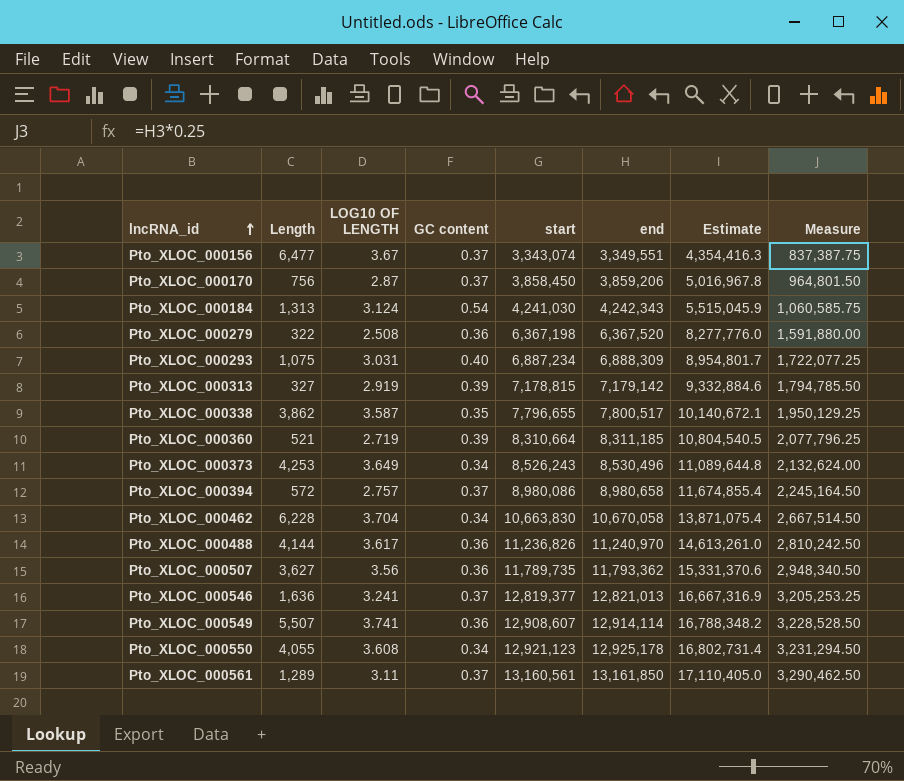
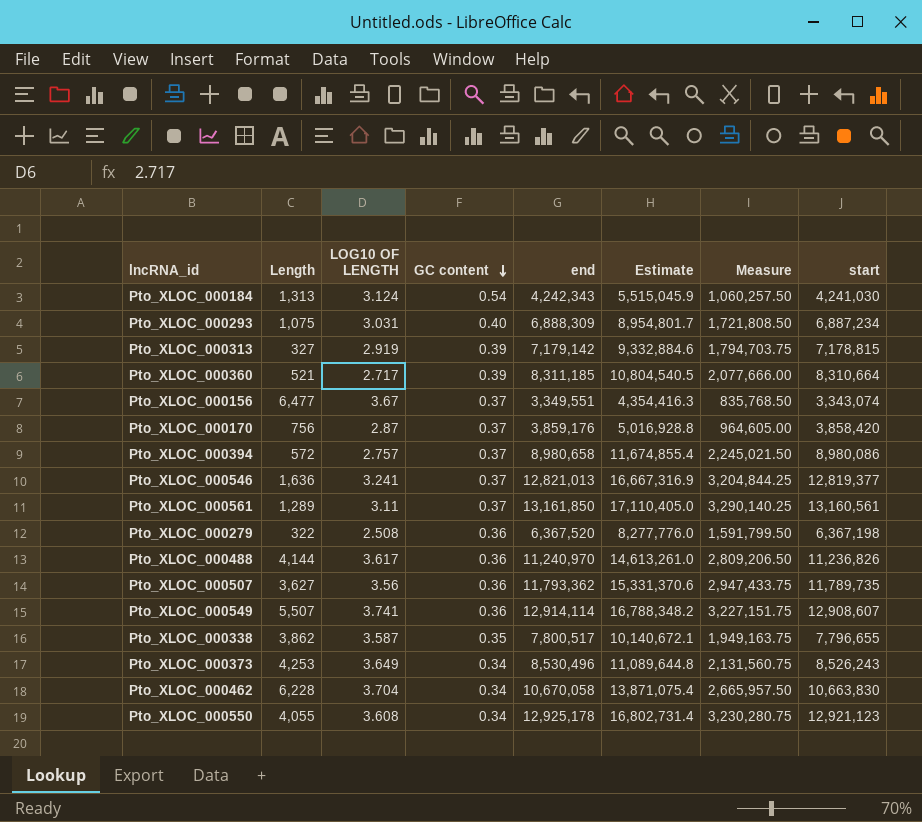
row order: lncRNA_id ascending -> GC content descending
column Measure | formula: [end] * 0.25 -> [start] * 0.25
column start | position: 5 -> 8
Pto_XLOC_000360 | LOG10 OF LENGTH: 2.719 -> 2.717
Pto_XLOC_000170 | end: 3,859,206 -> 3,859,176
Pto_XLOC_000170 | Estimate: 5,016,967.8 -> 5,016,928.8
Pto_XLOC_000170 | start: 3,858,450 -> 3,858,420

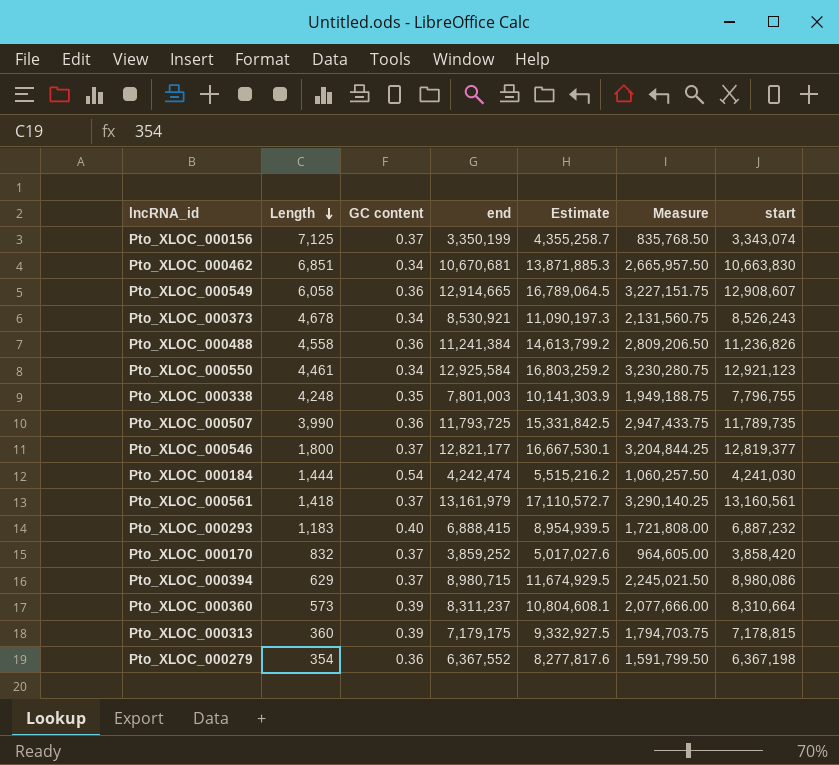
row order: GC content descending -> Length descending
column LOG10 OF LENGTH | position: 3 -> none
Pto_XLOC_000156 | Length: 6,477 -> 7,125
Pto_XLOC_000156 | end: 3,349,551 -> 3,350,199
Pto_XLOC_000156 | Estimate: 4,354,416.3 -> 4,355,258.7
Pto_XLOC_000462 | Length: 6,228 -> 6,851
Pto_XLOC_000462 | end: 10,670,058 -> 10,670,681
Pto_XLOC_000462 | Estimate: 13,871,075.4 -> 13,871,885.3
Pto_XLOC_000549 | Length: 5,507 -> 6,058
Pto_XLOC_000549 | end: 12,914,114 -> 12,914,665
Pto_XLOC_000549 | Estimate: 16,788,348.2 -> 16,789,064.5
Pto_XLOC_000373 | Length: 4,253 -> 4,678
Pto_XLOC_000373 | end: 8,530,496 -> 8,530,921
Pto_XLOC_000373 | Estimate: 11,089,644.8 -> 11,090,197.3
Pto_XLOC_000488 | Length: 4,144 -> 4,558
Pto_XLOC_000488 | end: 11,240,970 -> 11,241,384
Pto_XLOC_000488 | Estimate: 14,613,261.0 -> 14,613,799.2
Pto_XLOC_000550 | Length: 4,055 -> 4,461
Pto_XLOC_000550 | end: 12,925,178 -> 12,925,584
Pto_XLOC_000550 | Estimate: 16,802,731.4 -> 16,803,259.2
Pto_XLOC_000338 | Length: 3,862 -> 4,248
Pto_XLOC_000338 | end: 7,800,517 -> 7,801,003
Pto_XLOC_000338 | Estimate: 10,140,672.1 -> 10,141,303.9
Pto_XLOC_000338 | Measure: 1,949,163.75 -> 1,949,188.75
Pto_XLOC_000338 | start: 7,796,655 -> 7,796,755
Pto_XLOC_000507 | Length: 3,627 -> 3,990
Pto_XLOC_000507 | end: 11,793,362 -> 11,793,725
Pto_XLOC_000507 | Estimate: 15,331,370.6 -> 15,331,842.5
Pto_XLOC_000546 | Length: 1,636 -> 1,800
Pto_XLOC_000546 | end: 12,821,013 -> 12,821,177
Pto_XLOC_000546 | Estimate: 16,667,316.9 -> 16,667,530.1
Pto_XLOC_000184 | Length: 1,313 -> 1,444
Pto_XLOC_000184 | end: 4,242,343 -> 4,242,474
Pto_XLOC_000184 | Estimate: 5,515,045.9 -> 5,515,216.2
Pto_XLOC_000561 | Length: 1,289 -> 1,418
Pto_XLOC_000561 | end: 13,161,850 -> 13,161,979
Pto_XLOC_000561 | Estimate: 17,110,405.0 -> 17,110,572.7
Pto_XLOC_000293 | Length: 1,075 -> 1,183
Pto_XLOC_000293 | end: 6,888,309 -> 6,888,415
Pto_XLOC_000293 | Estimate: 8,954,801.7 -> 8,954,939.5
Pto_XLOC_000293 | Measure: 1,721,808.50 -> 1,721,808.00
Pto_XLOC_000293 | start: 6,887,234 -> 6,887,232
Pto_XLOC_000170 | Length: 756 -> 832
Pto_XLOC_000170 | end: 3,859,176 -> 3,859,252
Pto_XLOC_000170 | Estimate: 5,016,928.8 -> 5,017,027.6
Pto_XLOC_000394 | Length: 572 -> 629
Pto_XLOC_000394 | end: 8,980,658 -> 8,980,715
Pto_XLOC_000394 | Estimate: 11,674,855.4 -> 11,674,929.5
Pto_XLOC_000360 | Length: 521 -> 573
Pto_XLOC_000360 | end: 8,311,185 -> 8,311,237
Pto_XLOC_000360 | Estimate: 10,804,540.5 -> 10,804,608.1
Pto_XLOC_000313 | Length: 327 -> 360
Pto_XLOC_000313 | end: 7,179,142 -> 7,179,175
Pto_XLOC_000313 | Estimate: 9,332,884.6 -> 9,332,927.5
Pto_XLOC_000279 | Length: 322 -> 354
Pto_XLOC_000279 | end: 6,367,520 -> 6,367,552
Pto_XLOC_000279 | Estimate: 8,277,776.0 -> 8,277,817.6

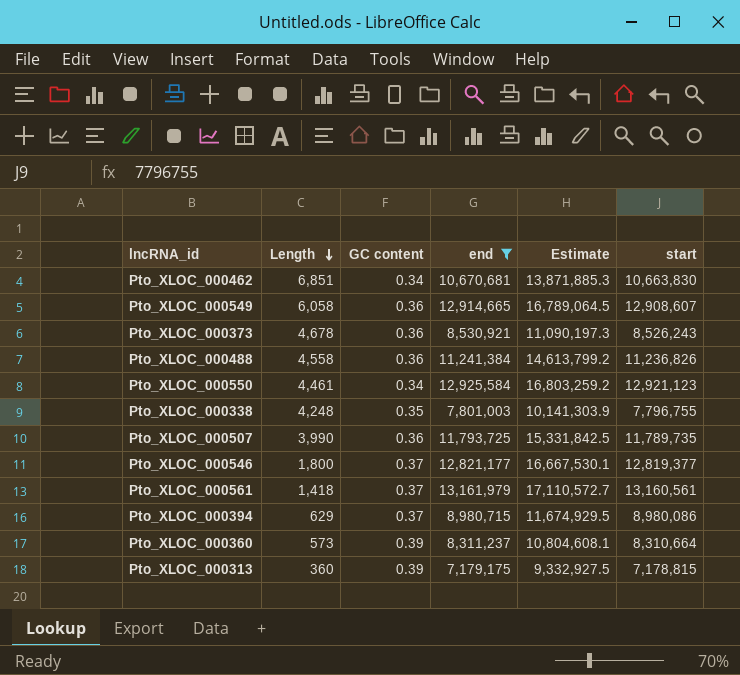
filter: none -> end >= 7,179,175
column Measure | formula: [start] * 0.25 -> none
Pto_XLOC_000373 | GC content: 0.34 -> 0.36

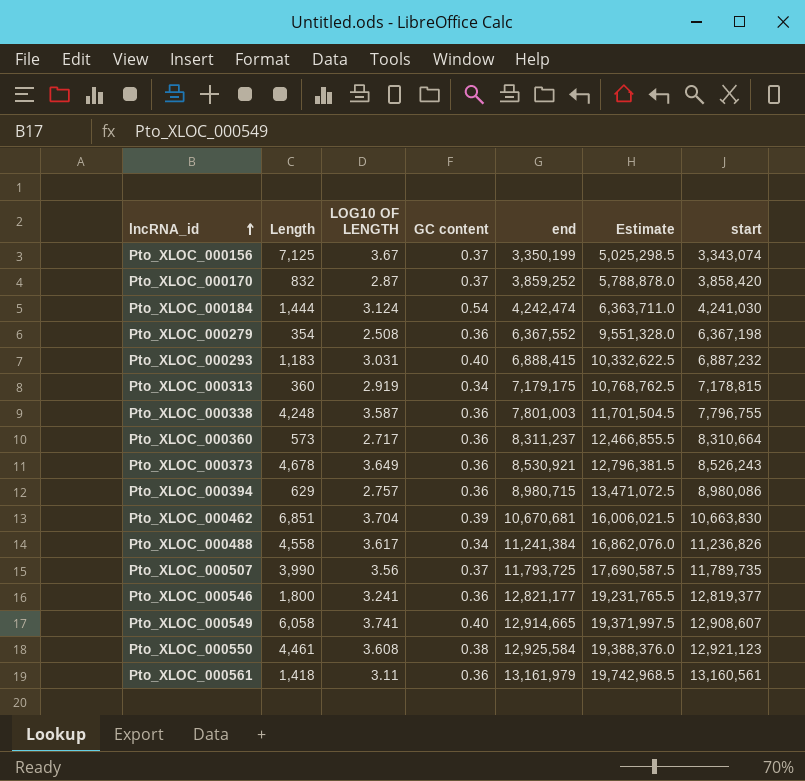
filter: end >= 7,179,175 -> none
row order: Length descending -> lncRNA_id ascending
column LOG10 OF LENGTH | position: none -> 3
column Estimate | formula: [end] * 1.3 -> [end] * 1.5
Pto_XLOC_000313 | GC content: 0.39 -> 0.34
Pto_XLOC_000338 | GC content: 0.35 -> 0.36
Pto_XLOC_000360 | GC content: 0.39 -> 0.36
Pto_XLOC_000394 | GC content: 0.37 -> 0.36
Pto_XLOC_000462 | GC content: 0.34 -> 0.39
Pto_XLOC_000488 | GC content: 0.36 -> 0.34
Pto_XLOC_000507 | GC content: 0.36 -> 0.37
Pto_XLOC_000546 | GC content: 0.37 -> 0.36
Pto_XLOC_000549 | GC content: 0.36 -> 0.40
Pto_XLOC_000550 | GC content: 0.34 -> 0.38
Pto_XLOC_000561 | GC content: 0.37 -> 0.36

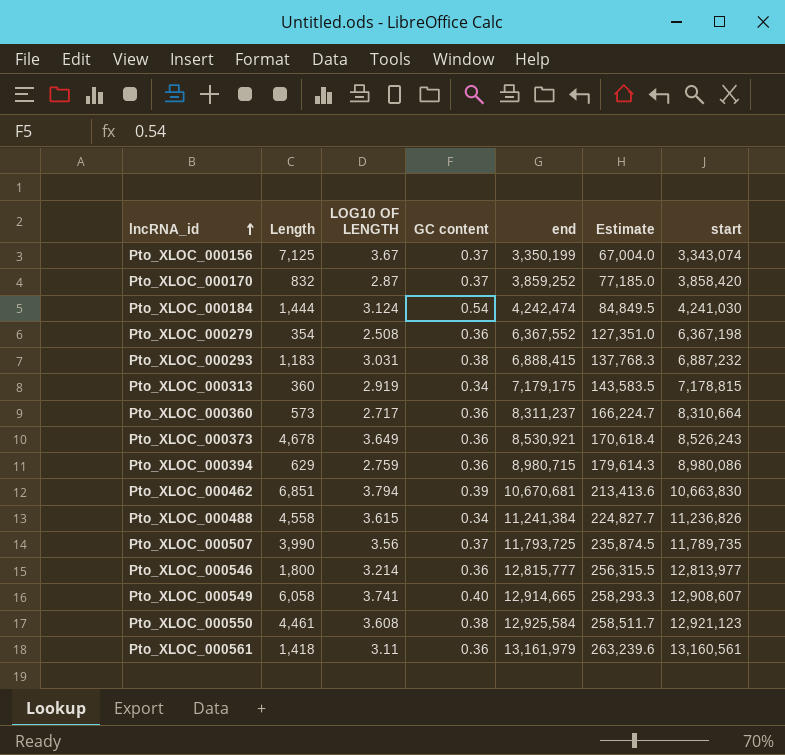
column Estimate | formula: [end] * 1.5 -> [end] * 0.02
row Pto_XLOC_000338: 4,248 | 3.587 | 0.36 | 7,801,003 | 11,701,504.5 | 7,796,755 -> none
Pto_XLOC_000293 | GC content: 0.40 -> 0.38
Pto_XLOC_000394 | LOG10 OF LENGTH: 2.757 -> 2.759
Pto_XLOC_000462 | LOG10 OF LENGTH: 3.704 -> 3.794
Pto_XLOC_000488 | LOG10 OF LENGTH: 3.617 -> 3.615
Pto_XLOC_000546 | LOG10 OF LENGTH: 3.241 -> 3.214
Pto_XLOC_000546 | end: 12,821,177 -> 12,815,777
Pto_XLOC_000546 | start: 12,819,377 -> 12,813,977

